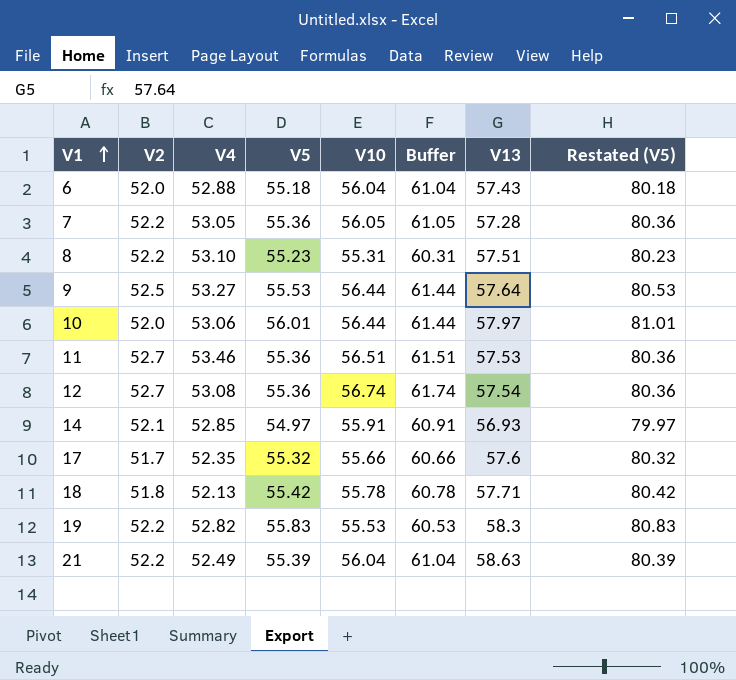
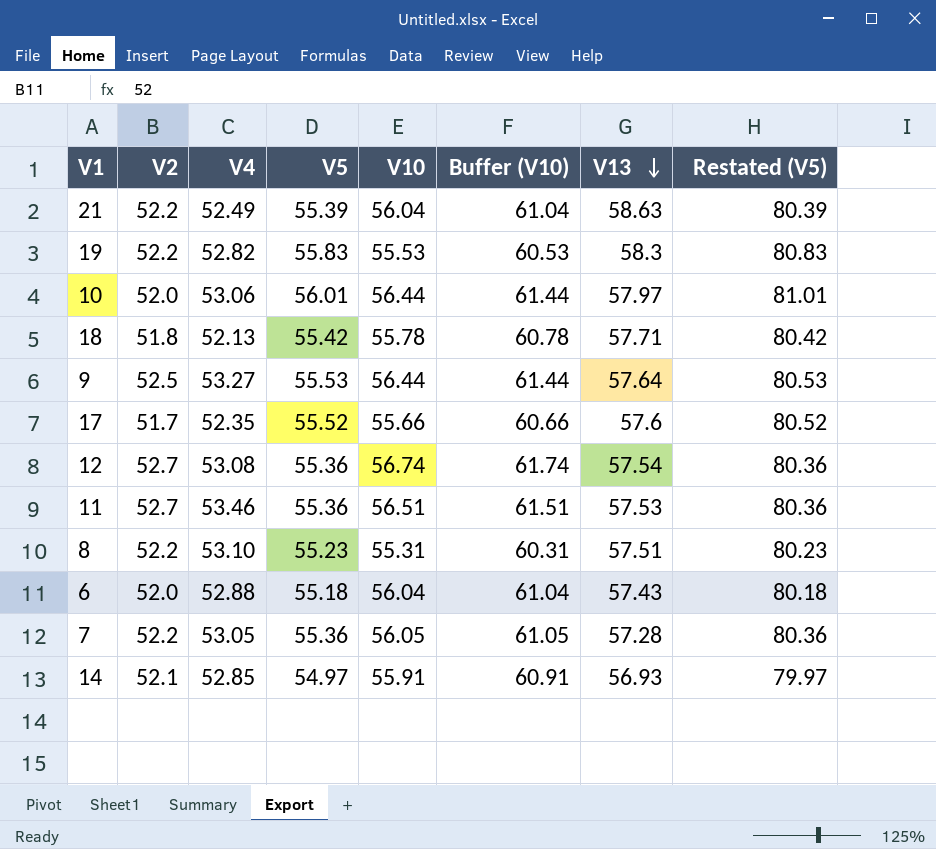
row order: V1 ascending -> V13 descending
column name: Buffer -> Buffer (V10)
17 | V5: 55.32 -> 55.52
17 | Restated (V5): 80.32 -> 80.52

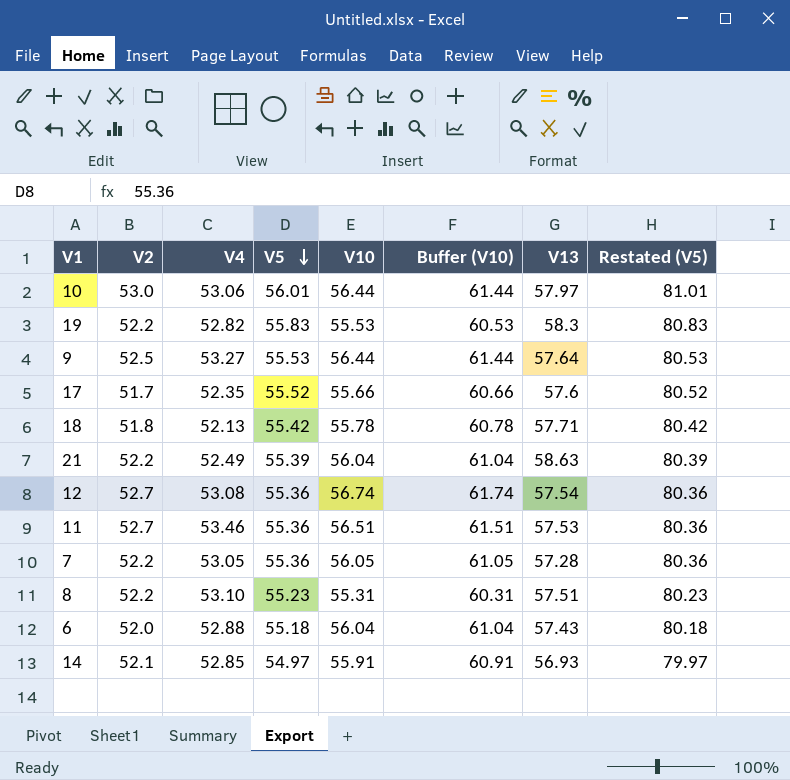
row order: V13 descending -> V5 descending
10 | V2: 52.0 -> 53.0

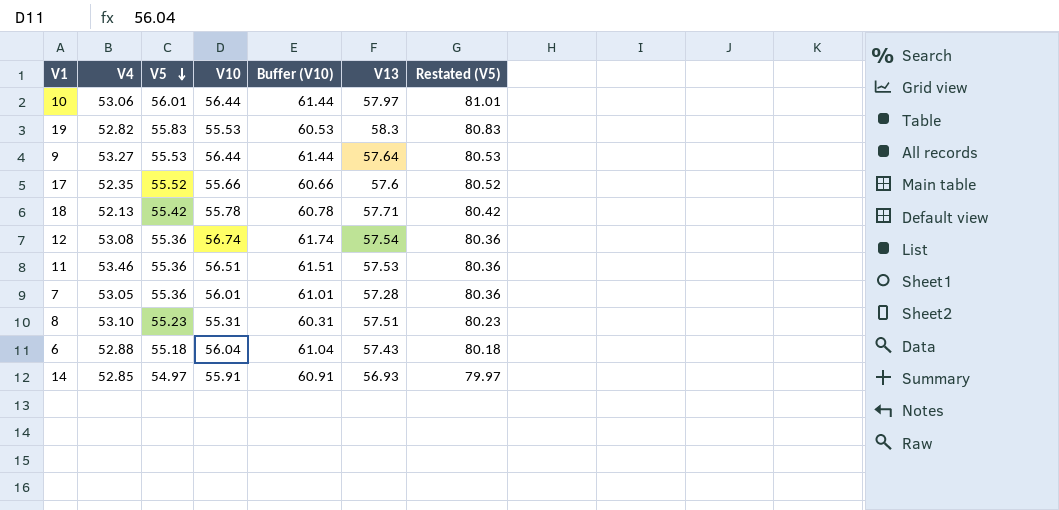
column V2 | position: 2 -> none
row 21: 52.2 | 52.49 | 55.39 | 56.04 | 61.04 | 58.63 | 80.39 -> none
7 | V10: 56.05 -> 56.01
7 | Buffer (V10): 61.05 -> 61.01

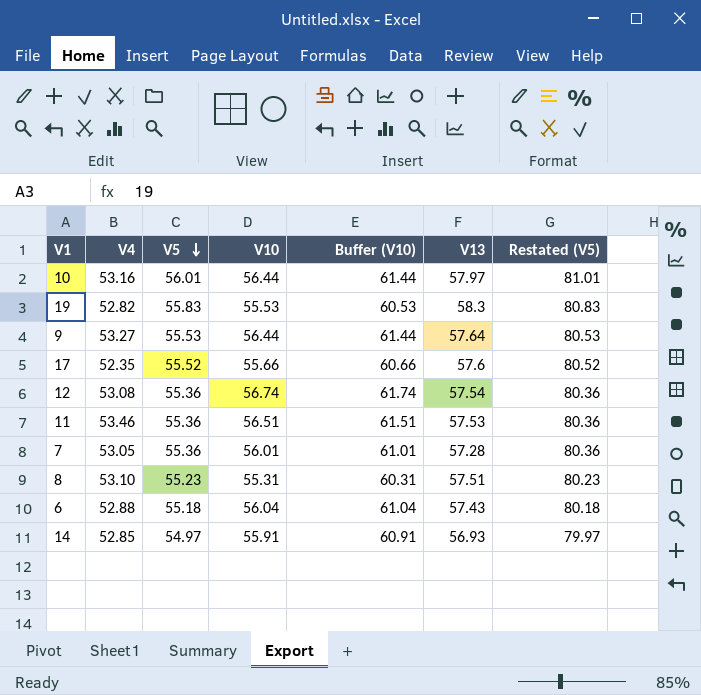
row 18: 52.13 | 55.42 | 55.78 | 60.78 | 57.71 | 80.42 -> none
10 | V4: 53.06 -> 53.16

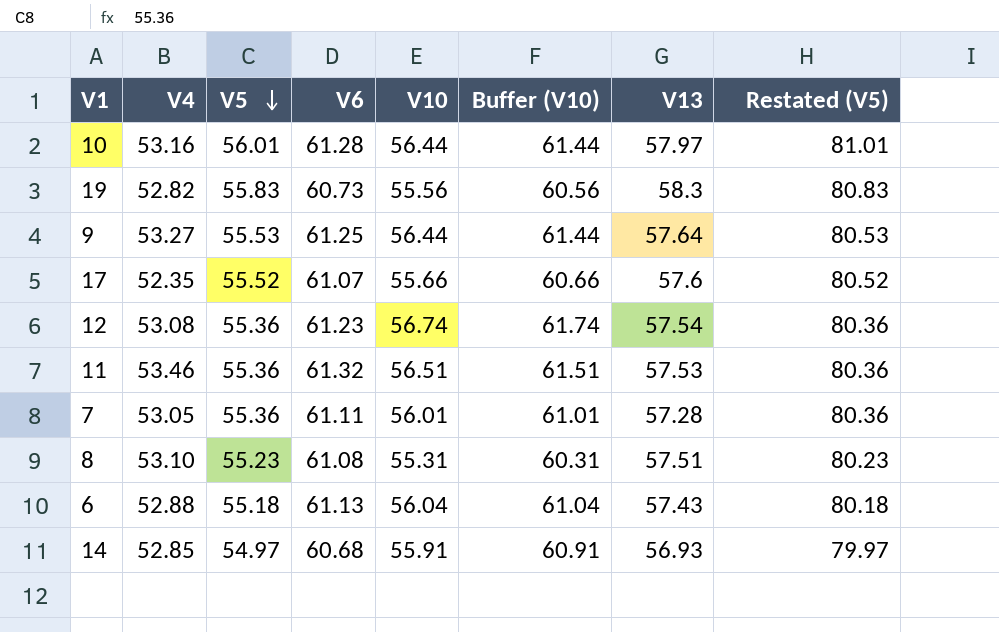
column V6 | position: none -> 4
19 | V10: 55.53 -> 55.56
19 | Buffer (V10): 60.53 -> 60.56

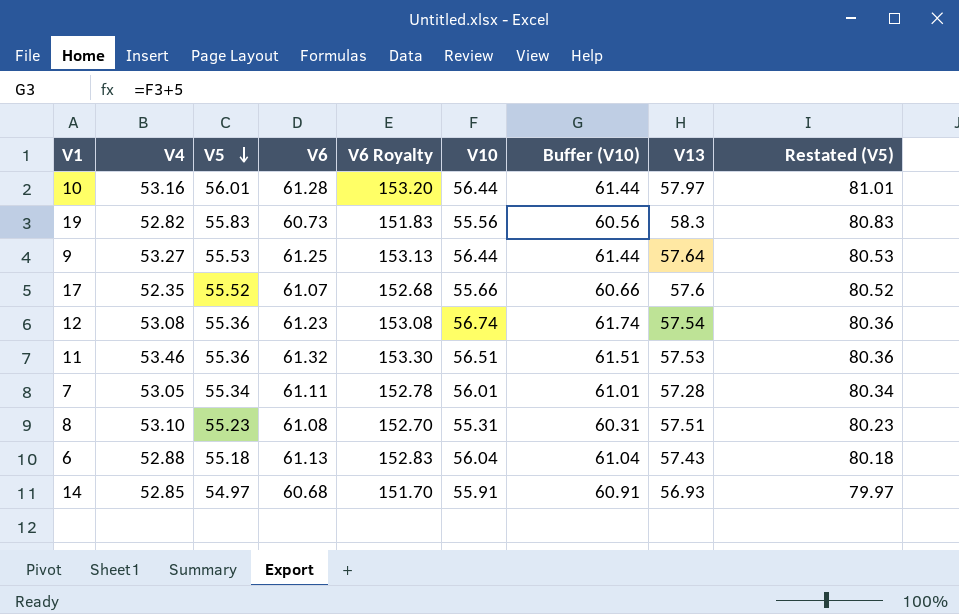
column V6 Royalty | formula: none -> [V6] * 2.5
7 | V5: 55.36 -> 55.34
7 | Restated (V5): 80.36 -> 80.34

